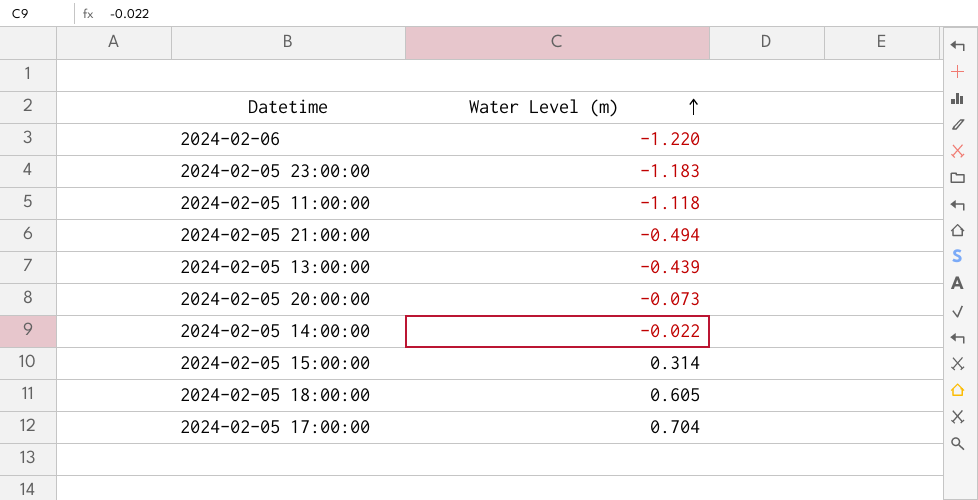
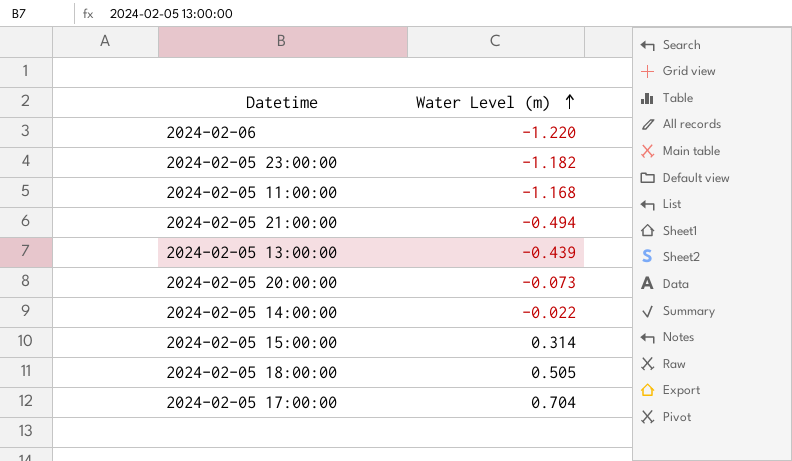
2024-02-05 23:00:00 | Water Level (m): -1.183 -> -1.182
2024-02-05 11:00:00 | Water Level (m): -1.118 -> -1.168
2024-02-05 18:00:00 | Water Level (m): 0.605 -> 0.505

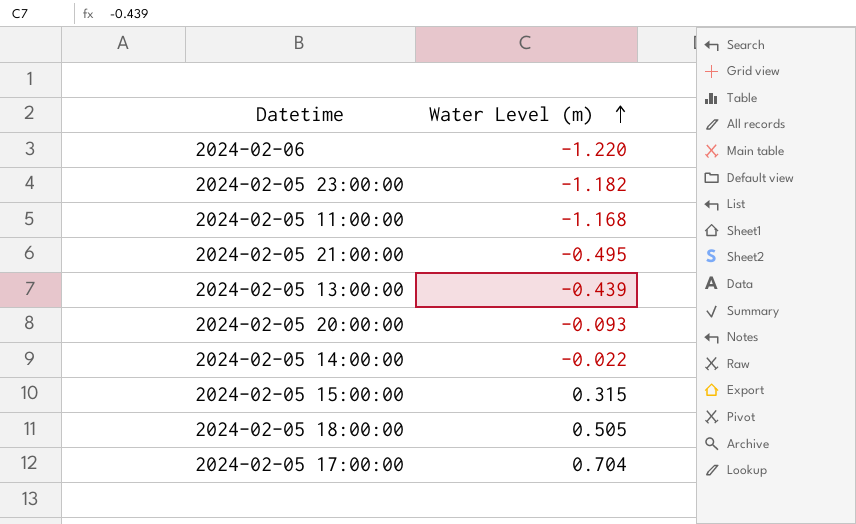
2024-02-05 21:00:00 | Water Level (m): -0.494 -> -0.495
2024-02-05 20:00:00 | Water Level (m): -0.073 -> -0.093
2024-02-05 15:00:00 | Water Level (m): 0.314 -> 0.315

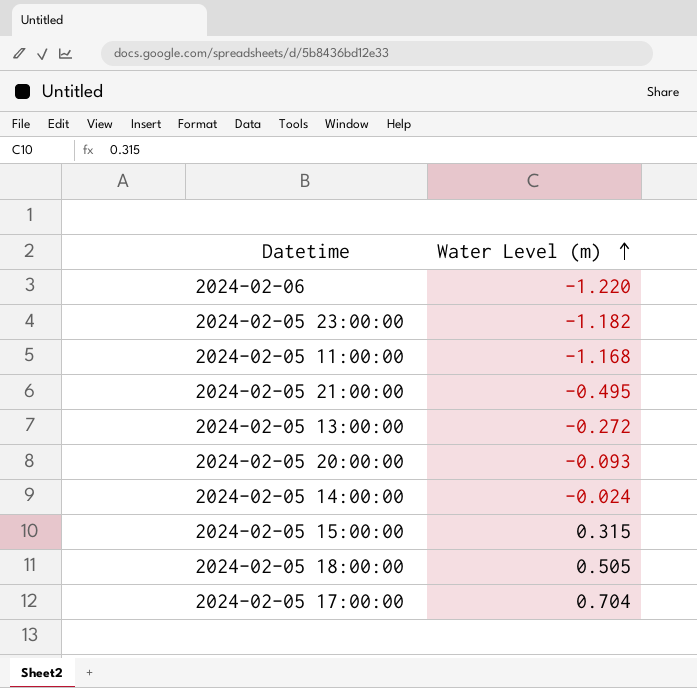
2024-02-05 13:00:00 | Water Level (m): -0.439 -> -0.272
2024-02-05 14:00:00 | Water Level (m): -0.022 -> -0.024

